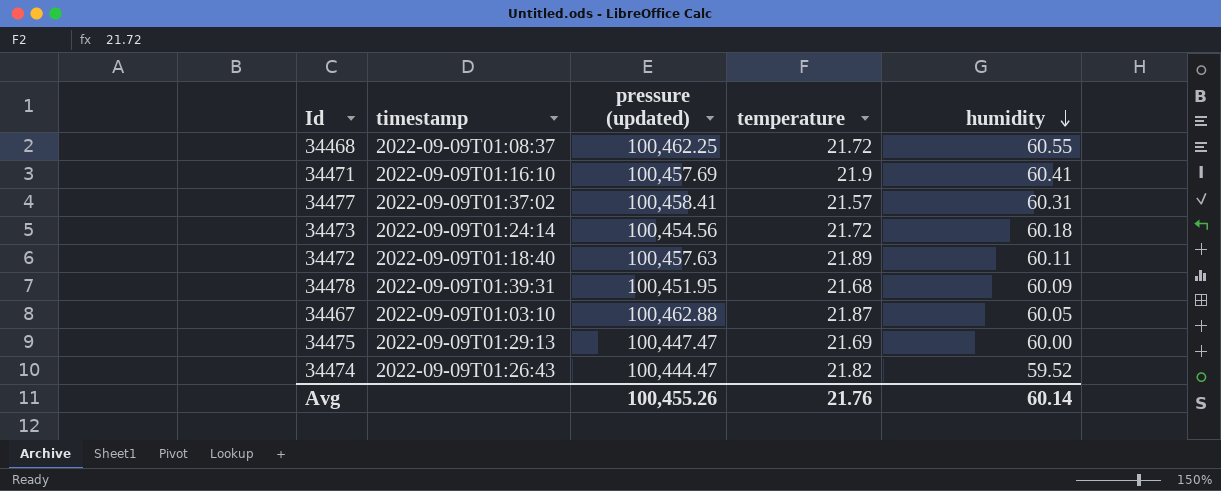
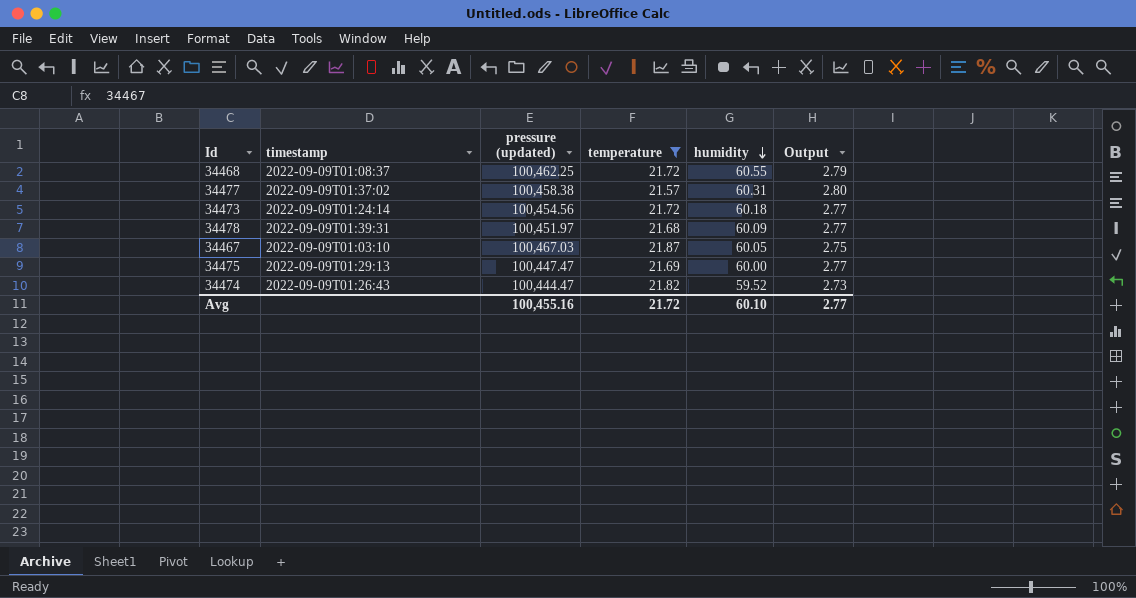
filter: none -> temperature <= 21.87
column Output | formula: none -> [humidity] / [temperature]
34477 | pressure (updated): 100,458.41 -> 100,458.38
34478 | pressure (updated): 100,451.95 -> 100,451.97
34467 | pressure (updated): 100,462.88 -> 100,467.03
Avg | pressure (updated): 100,455.26 -> 100,455.16
Avg | temperature: 21.76 -> 21.72
Avg | humidity: 60.14 -> 60.10

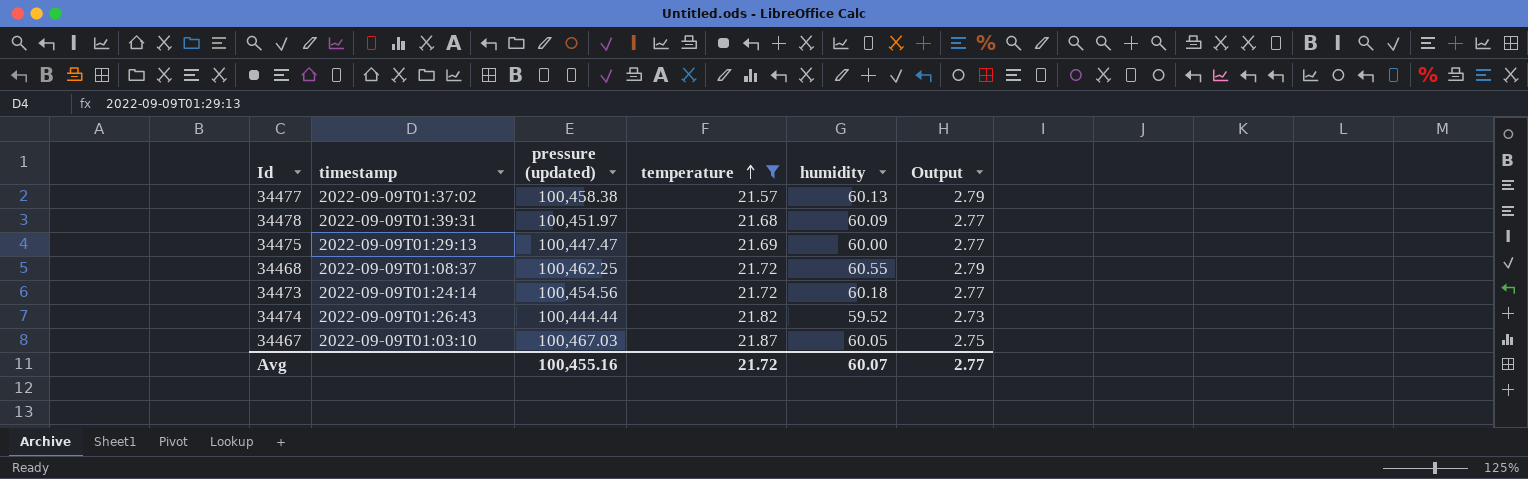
row order: humidity descending -> temperature ascending
34477 | humidity: 60.31 -> 60.13
34477 | Output: 2.80 -> 2.79
34474 | pressure (updated): 100,444.47 -> 100,444.44
Avg | humidity: 60.10 -> 60.07

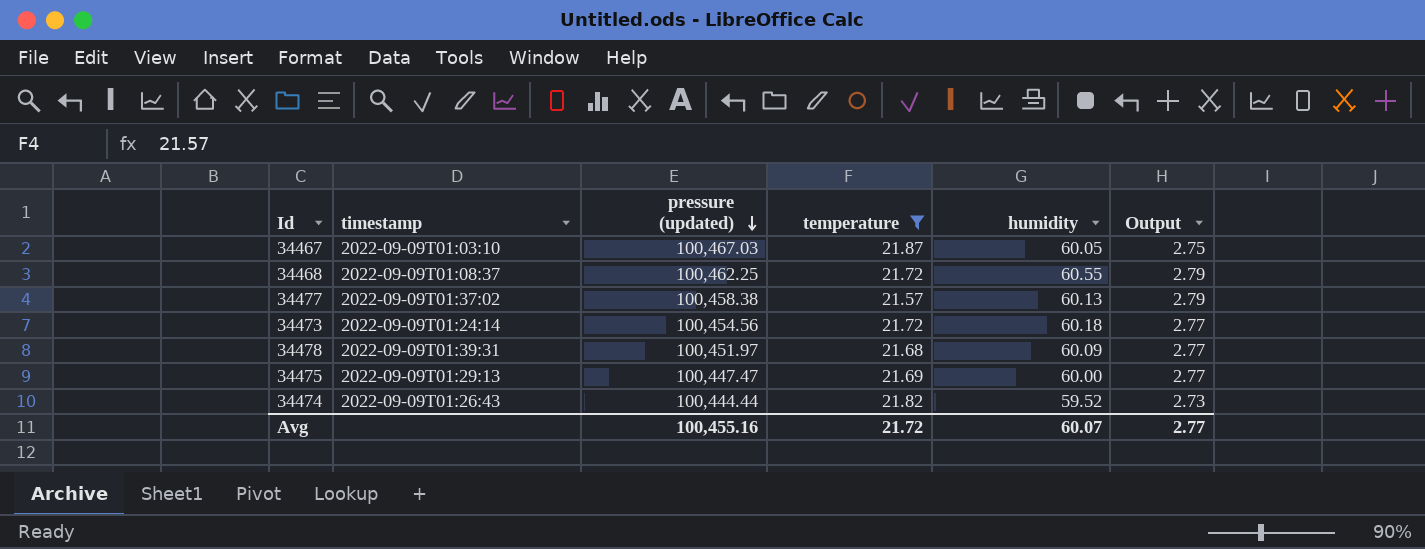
row order: temperature ascending -> pressure (updated) descending

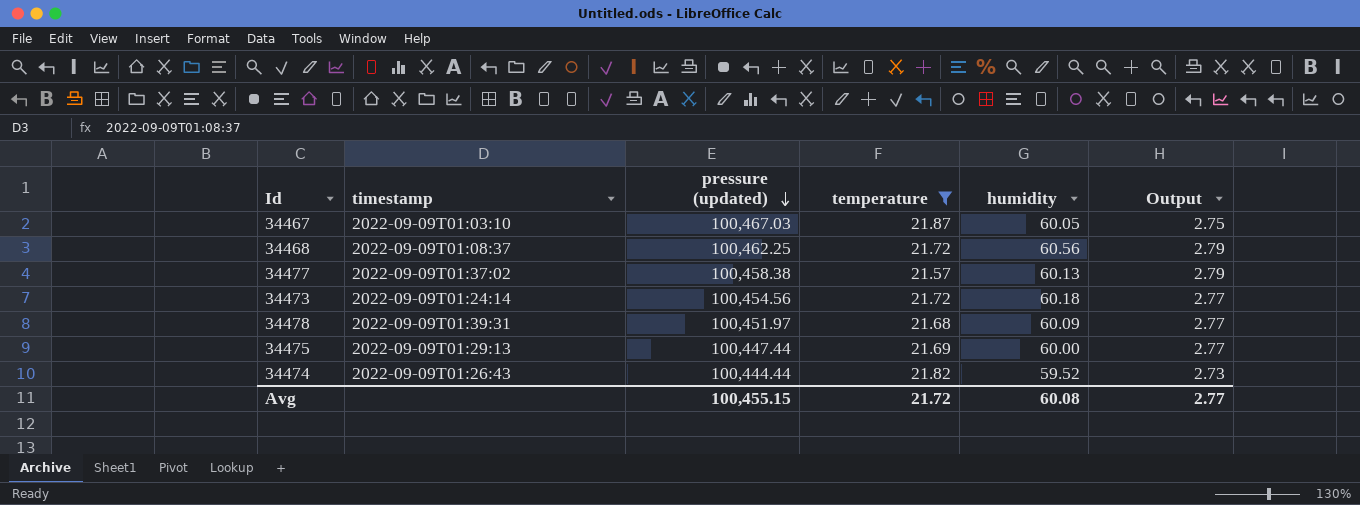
34468 | humidity: 60.55 -> 60.56
34475 | pressure (updated): 100,447.47 -> 100,447.44
Avg | pressure (updated): 100,455.16 -> 100,455.15
Avg | humidity: 60.07 -> 60.08

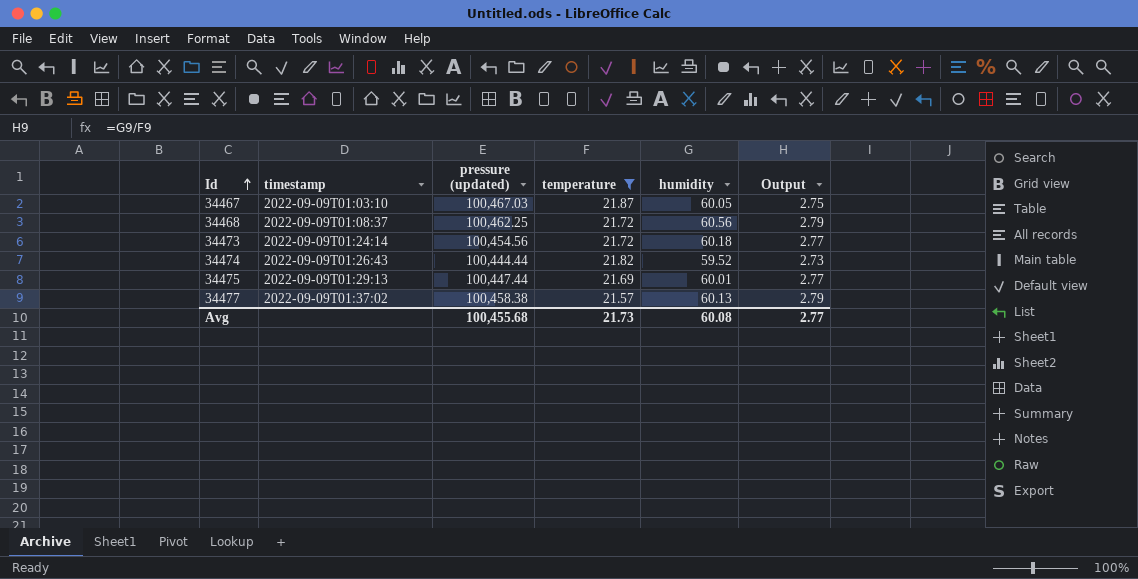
row order: pressure (updated) descending -> Id ascending
row 34478: 2022-09-09T01:39:31 | 100,451.97 | 21.68 | 60.09 | 2.77 -> none
34475 | humidity: 60.00 -> 60.01
Avg | pressure (updated): 100,455.15 -> 100,455.68
Avg | temperature: 21.72 -> 21.73

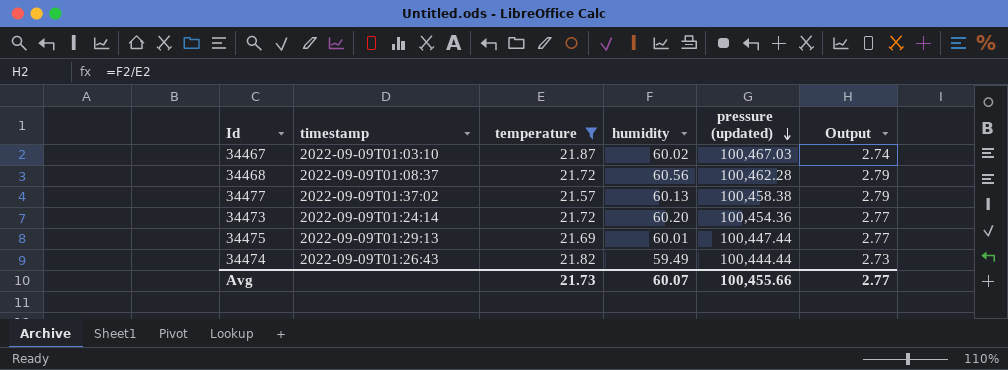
row order: Id ascending -> pressure (updated) descending
column pressure (updated) | position: 3 -> 5
34467 | humidity: 60.05 -> 60.02
34467 | Output: 2.75 -> 2.74
34468 | pressure (updated): 100,462.25 -> 100,462.28
34473 | humidity: 60.18 -> 60.20
34473 | pressure (updated): 100,454.56 -> 100,454.36
34474 | humidity: 59.52 -> 59.49
Avg | humidity: 60.08 -> 60.07
Avg | pressure (updated): 100,455.68 -> 100,455.66

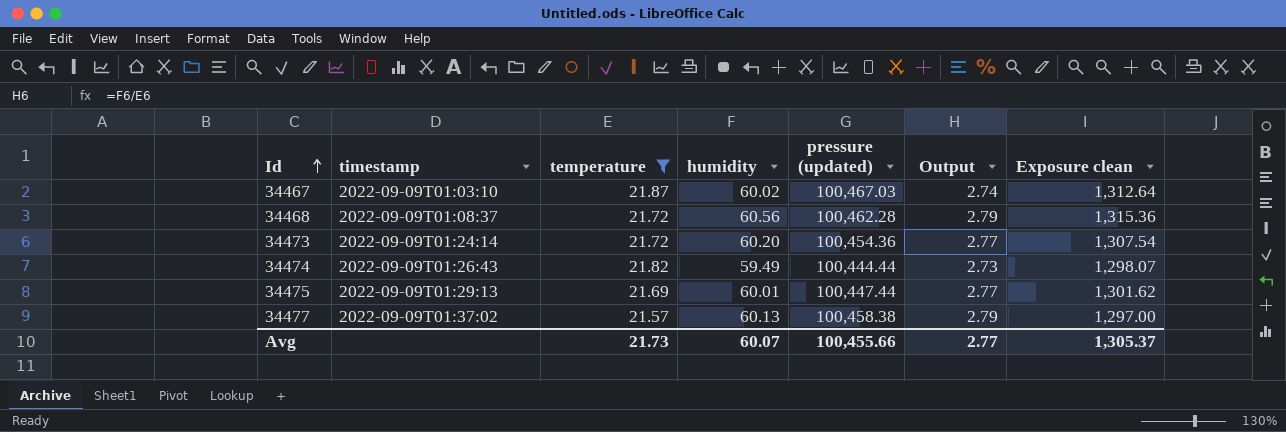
row order: pressure (updated) descending -> Id ascending
column Exposure clean | formula: none -> [temperature] * [humidity]

